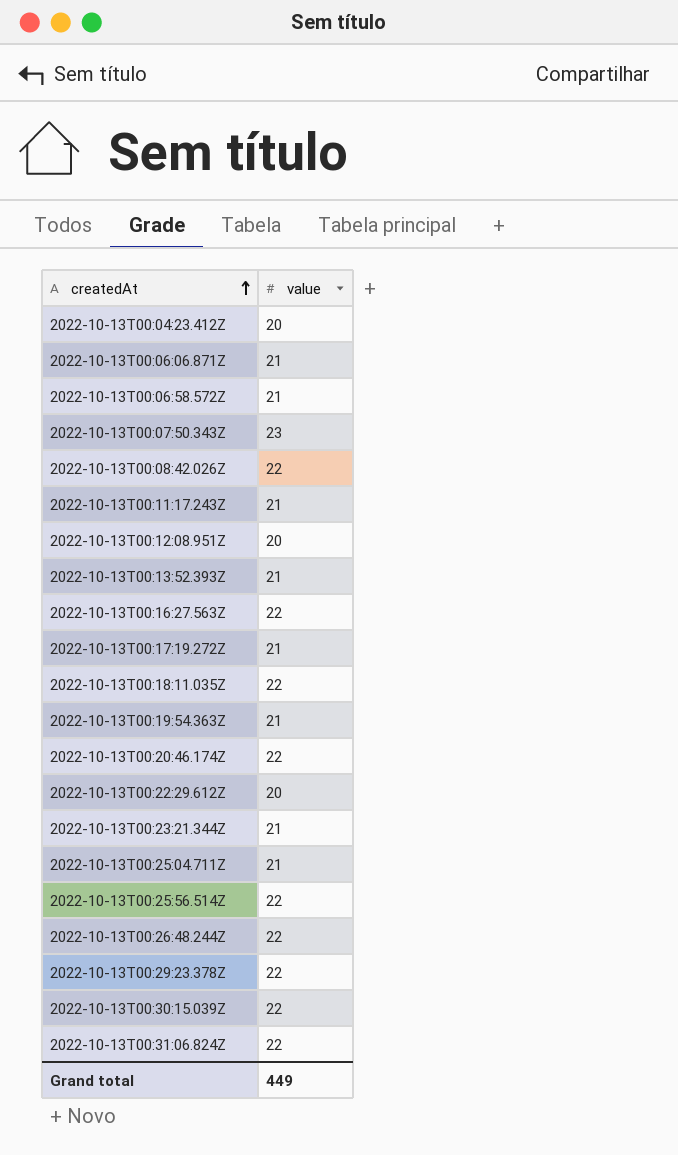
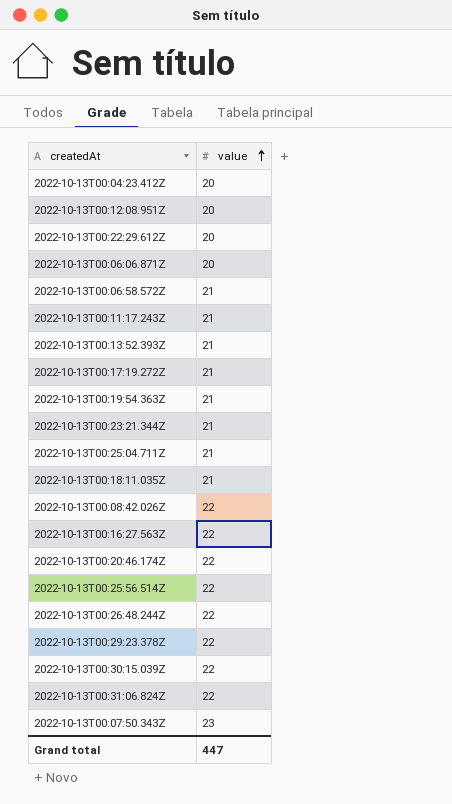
row order: createdAt ascending -> value ascending
2022-10-13T00:06:06.871Z | value: 21 -> 20
2022-10-13T00:18:11.035Z | value: 22 -> 21
Grand total | value: 449 -> 447

